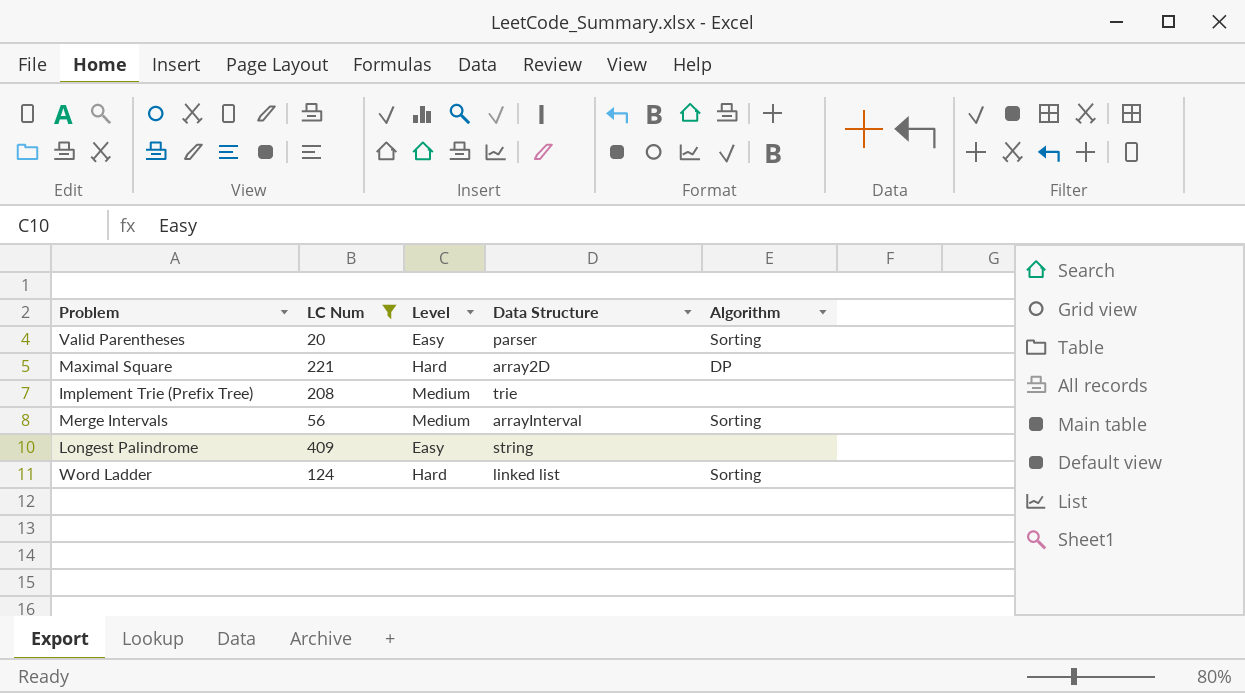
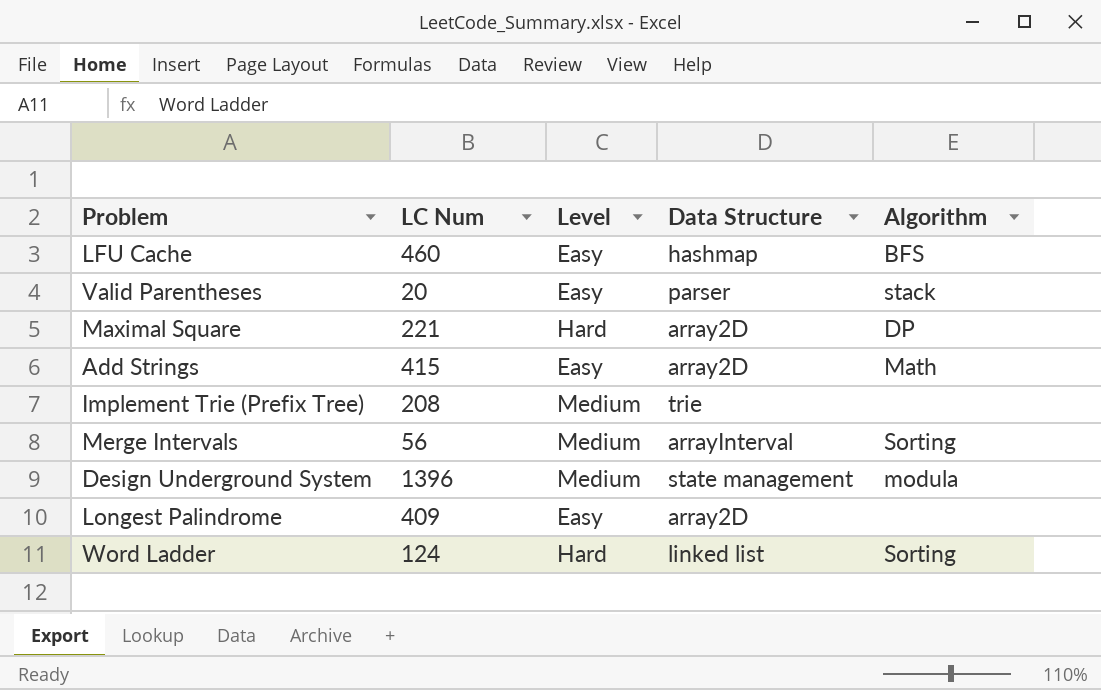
filter: LC Num <= 409 -> none
Valid Parentheses | Algorithm: Sorting -> stack
Longest Palindrome | Data Structure: string -> array2D

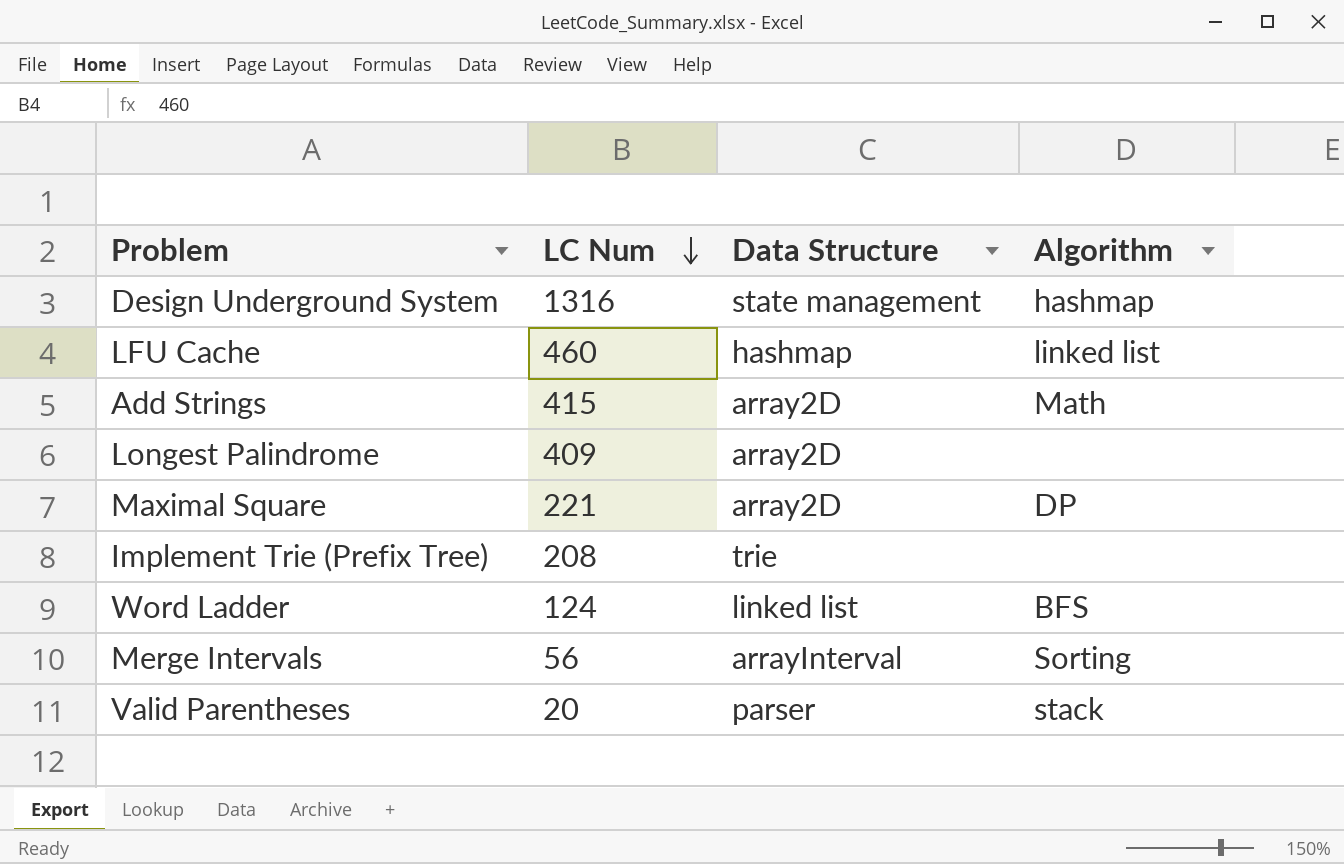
row order: none -> LC Num descending
column Level | position: 3 -> none
Design Underground System | LC Num: 1396 -> 1316
Design Underground System | Algorithm: modula -> hashmap
LFU Cache | Algorithm: BFS -> linked list
Word Ladder | Algorithm: Sorting -> BFS

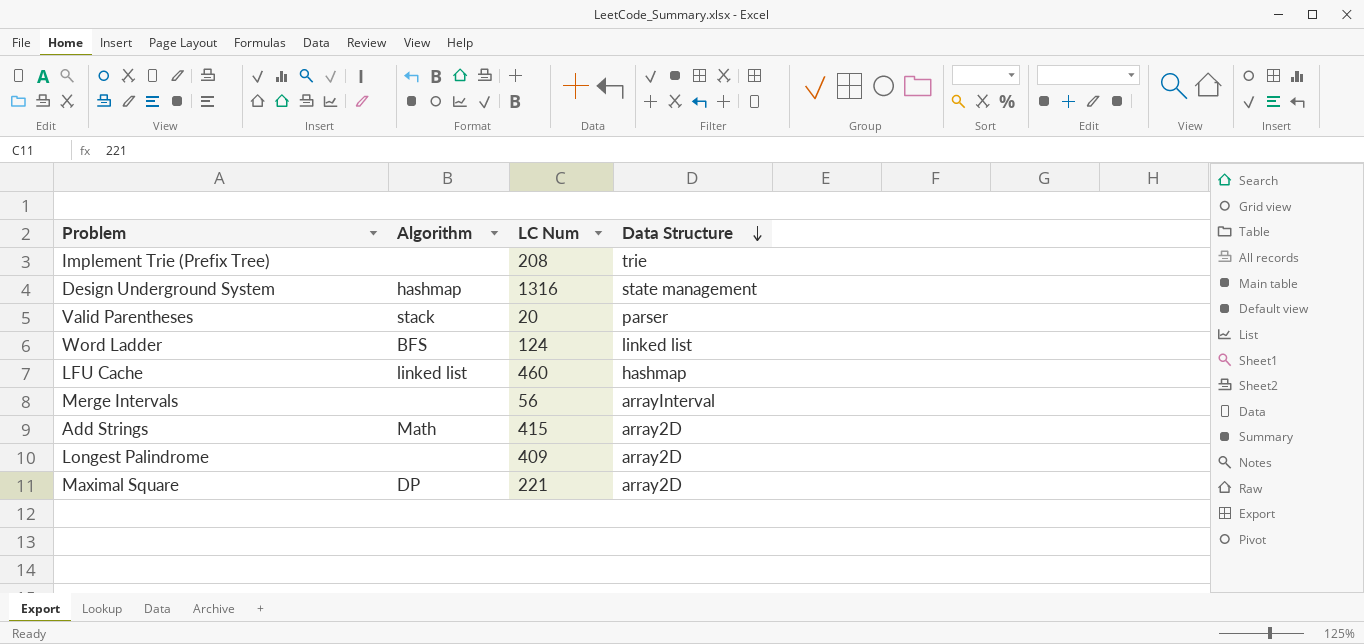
row order: LC Num descending -> Data Structure descending
column Algorithm | position: 4 -> 2
Merge Intervals | Algorithm: Sorting -> none

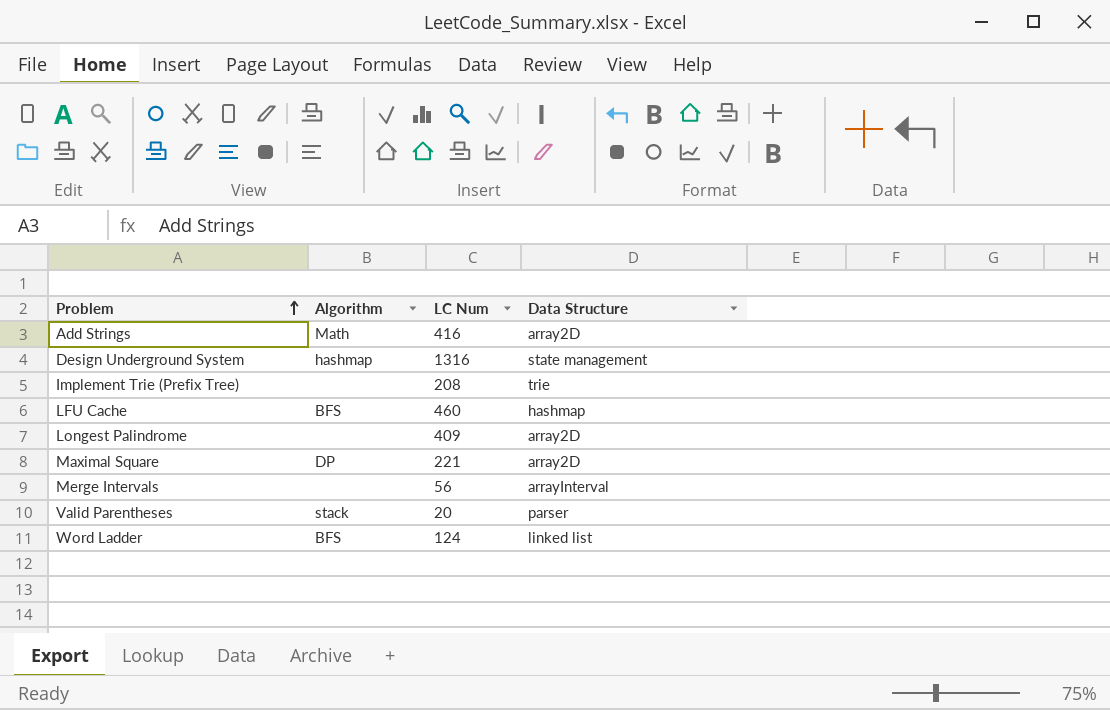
row order: Data Structure descending -> Problem ascending
Add Strings | LC Num: 415 -> 416
LFU Cache | Algorithm: linked list -> BFS

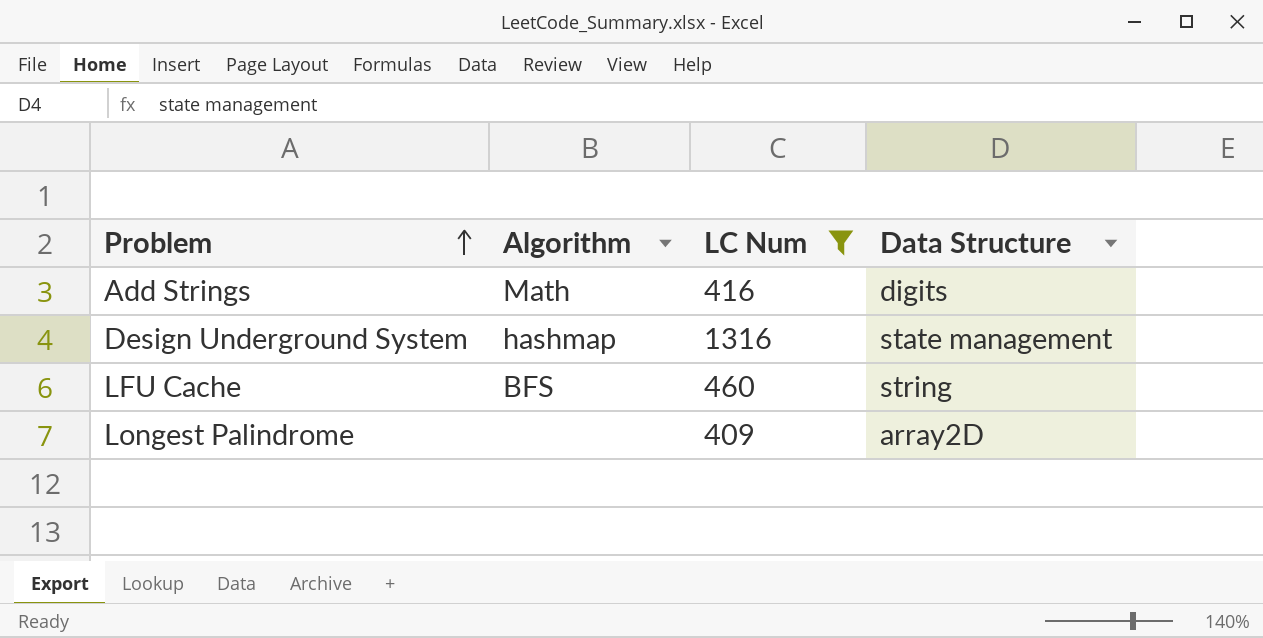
filter: none -> LC Num >= 409
Add Strings | Data Structure: array2D -> digits
LFU Cache | Data Structure: hashmap -> string

